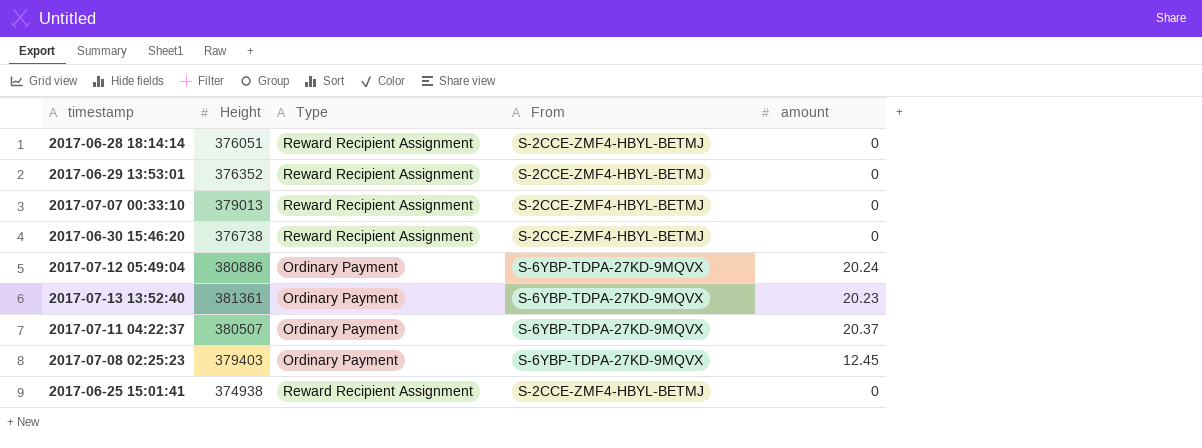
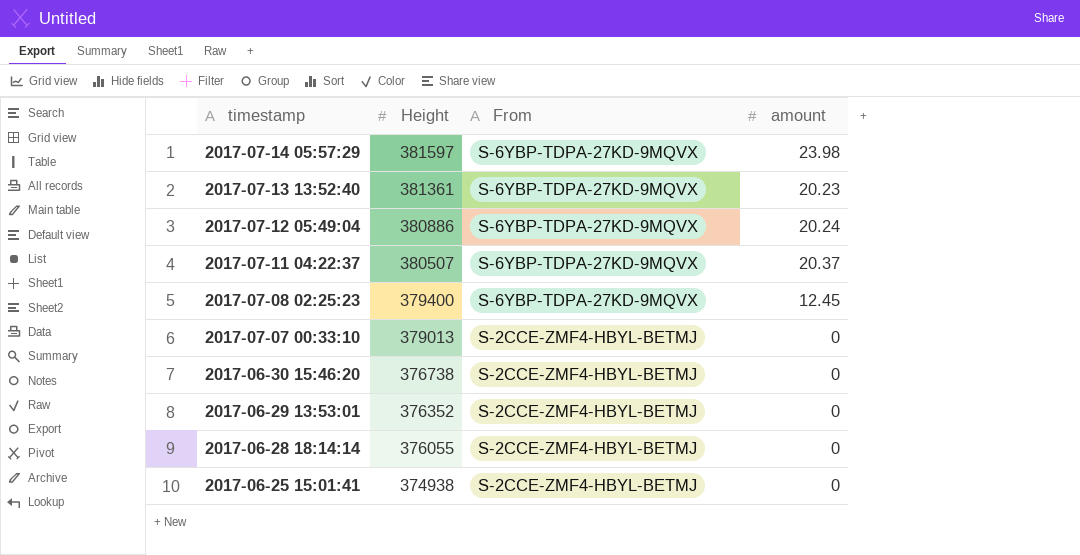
row order: none -> timestamp descending
column Type | position: 3 -> none
row 2017-07-14 05:57:29: none -> 381597 | S-6YBP-TDPA-27KD-9MQVX | 23.98
2017-07-08 02:25:23 | Height: 379403 -> 379400
2017-06-28 18:14:14 | Height: 376051 -> 376055

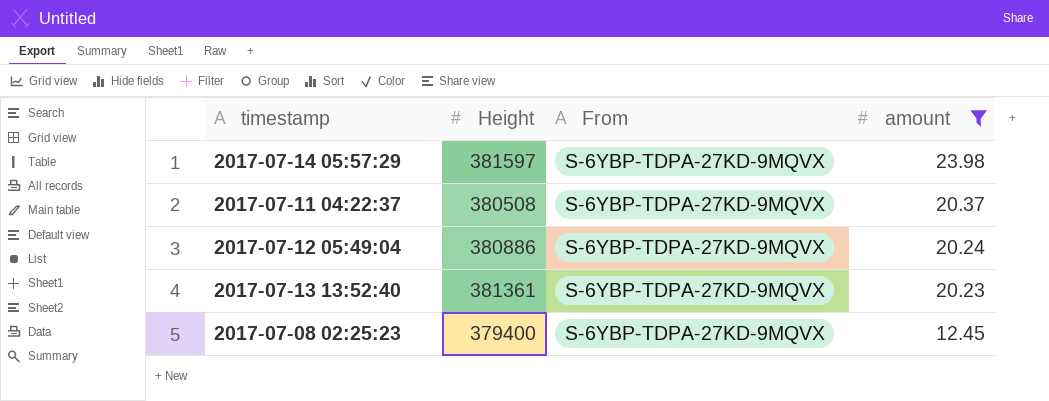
filter: none -> amount != 0
row order: timestamp descending -> amount descending
2017-07-11 04:22:37 | Height: 380507 -> 380508

